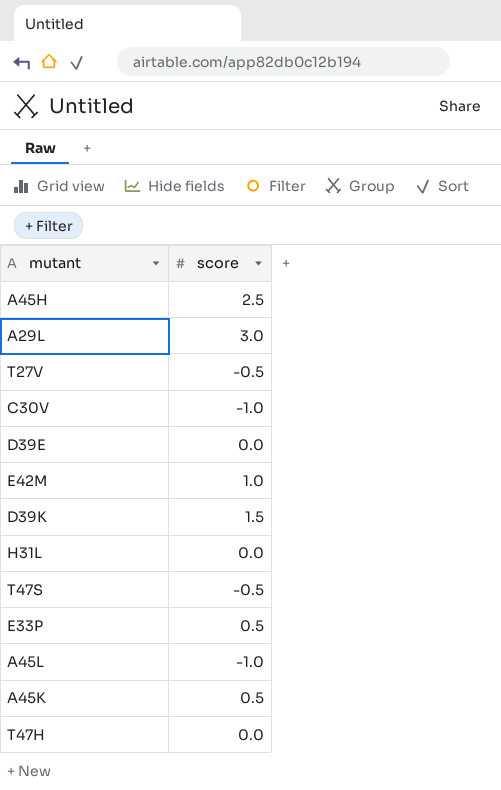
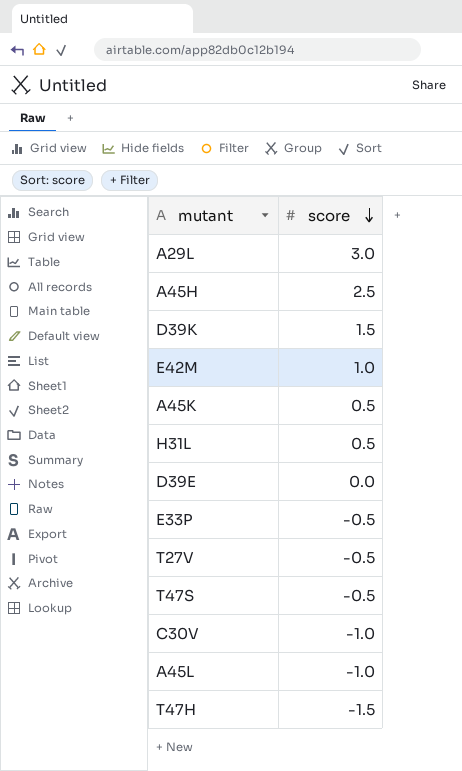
row order: none -> score descending
H31L | score: 0.0 -> 0.5
E33P | score: 0.5 -> -0.5
T47H | score: 0.0 -> -1.5

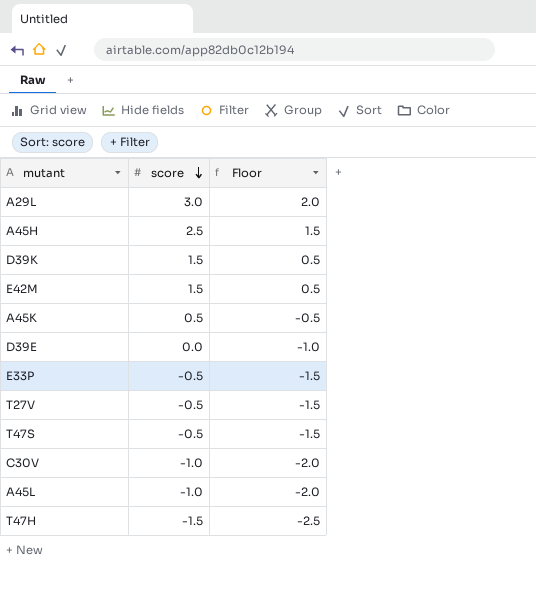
column Floor | formula: none -> [score] - 1
row H31L: 0.5 -> none
E42M | score: 1.0 -> 1.5

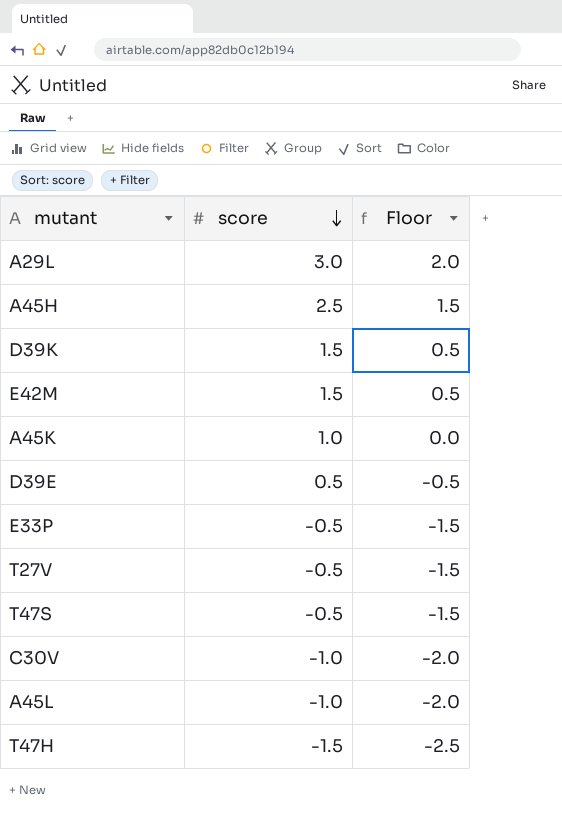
A45K | score: 0.5 -> 1.0
A45K | Floor: -0.5 -> 0.0
D39E | score: 0.0 -> 0.5
D39E | Floor: -1.0 -> -0.5

